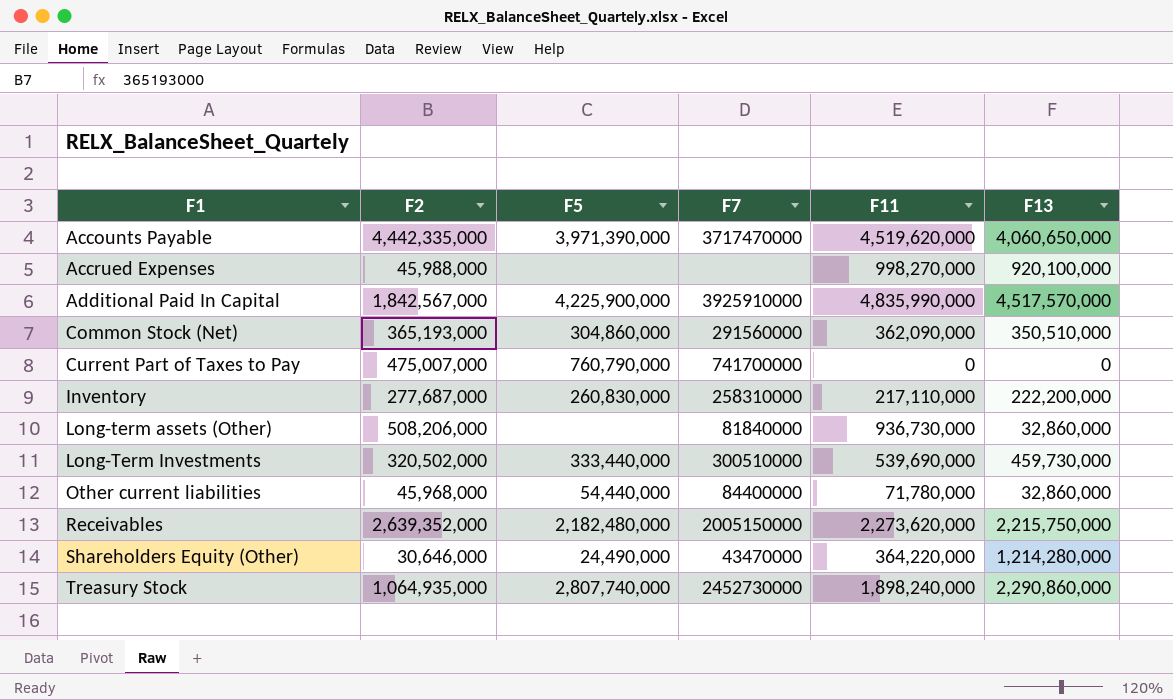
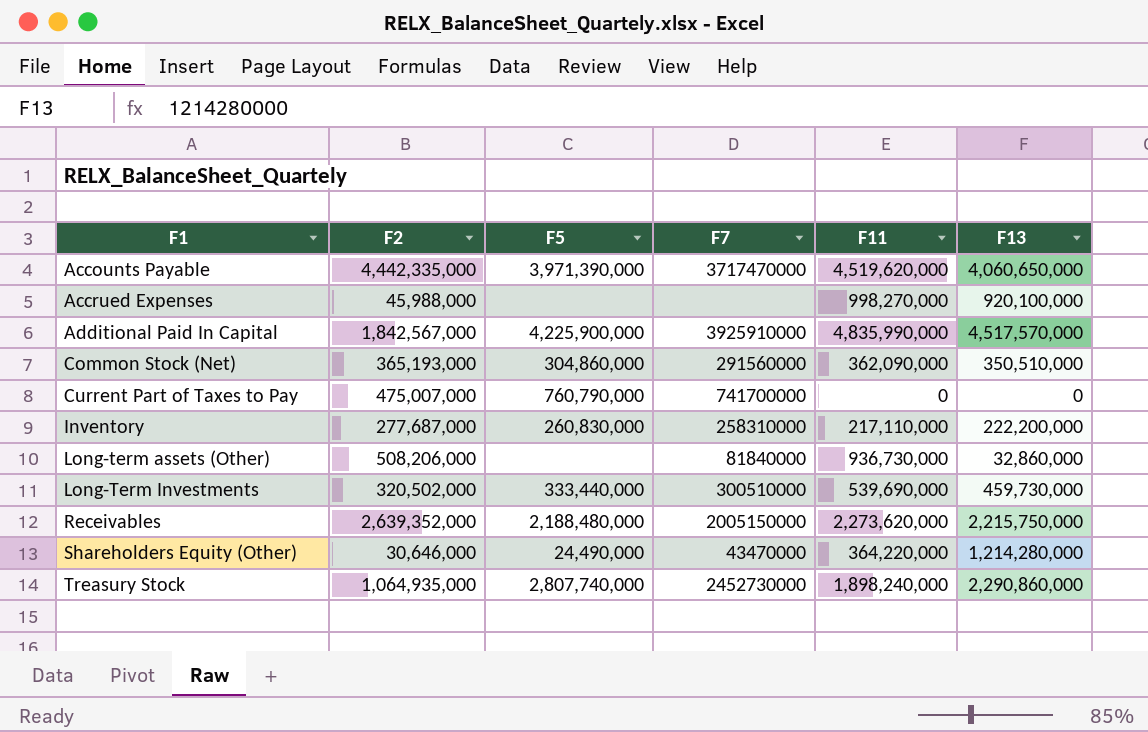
row Other current liabilities: 45,968,000 | 54,440,000 | 84400000 | 71,780,000 | 32,860,000 -> none
Receivables | F5: 2,182,480,000 -> 2,188,480,000

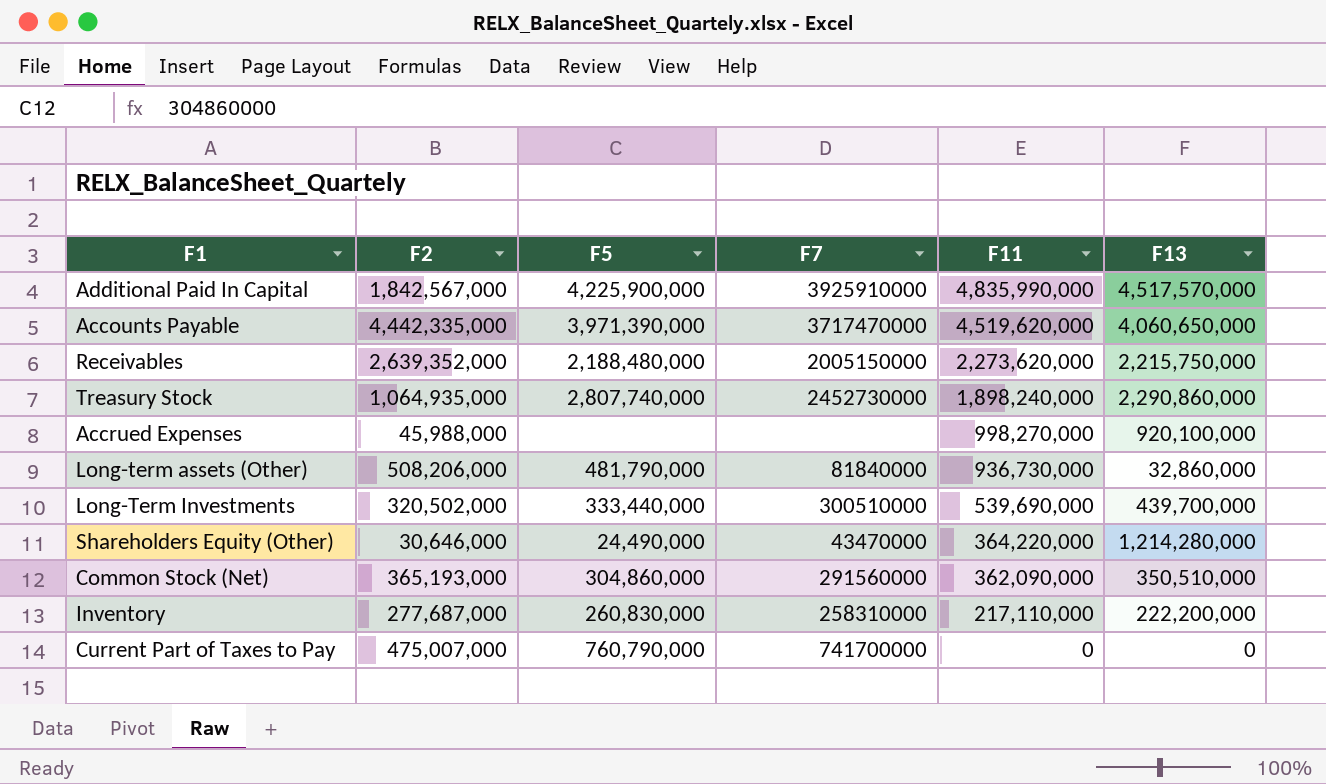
row order: F1 ascending -> F11 descending
Long-term assets (Other) | F5: none -> 481,790,000
Long-Term Investments | F13: 459,730,000 -> 439,700,000

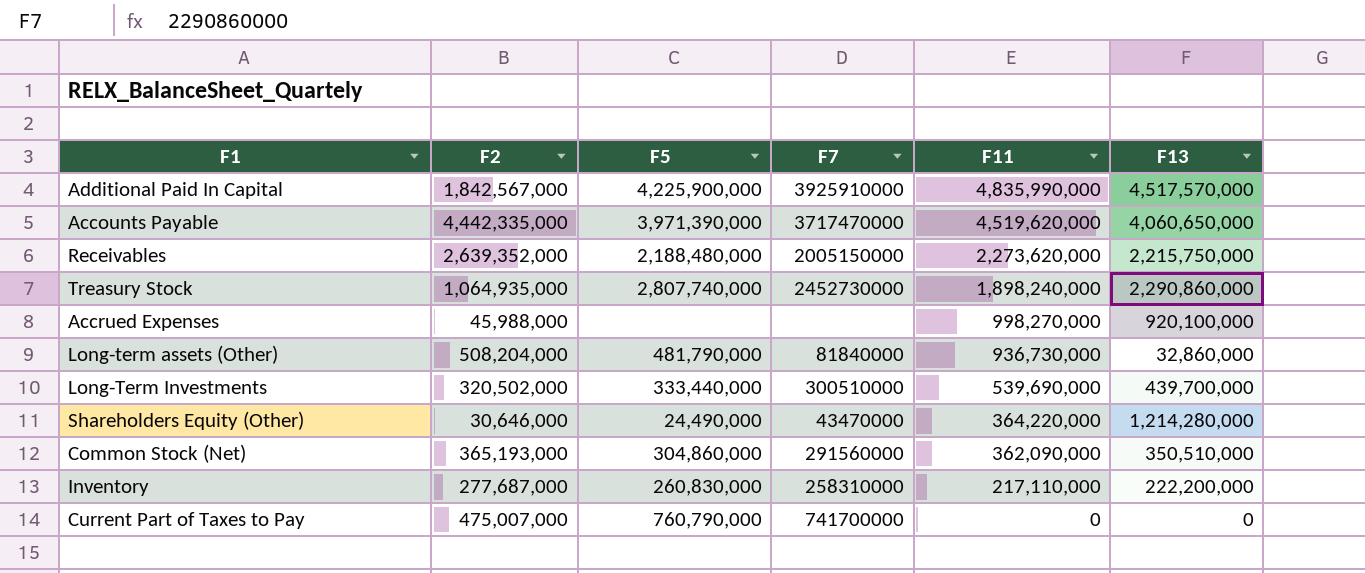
Long-term assets (Other) | F2: 508,206,000 -> 508,204,000

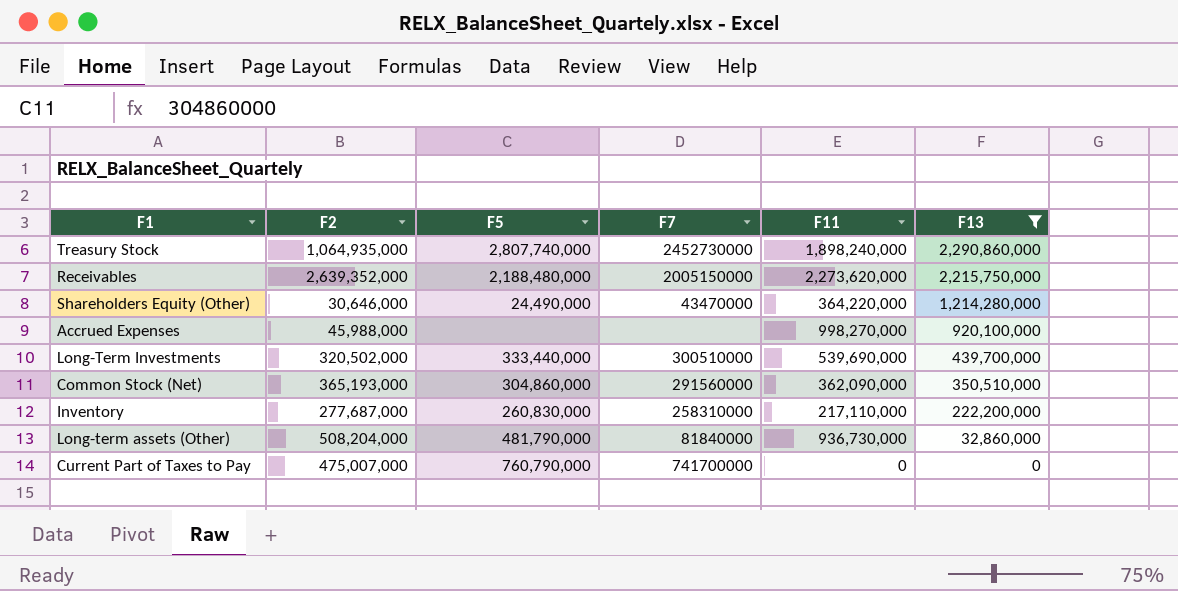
filter: none -> F13 <= 2,290,860,000
row order: F11 descending -> F13 descending

